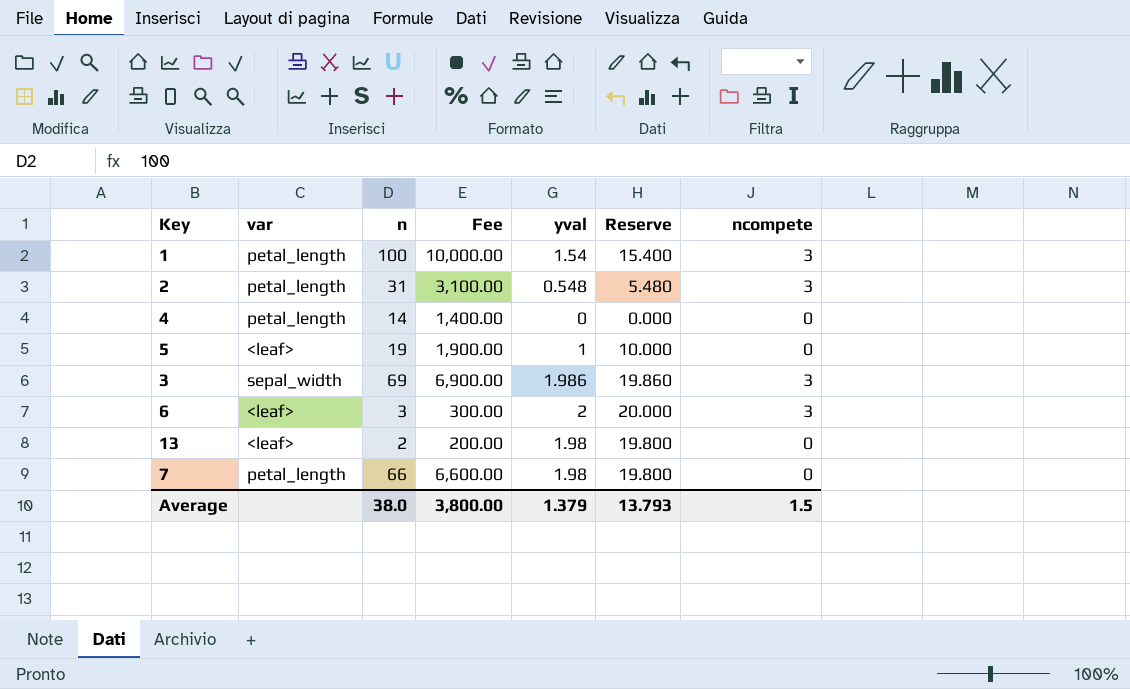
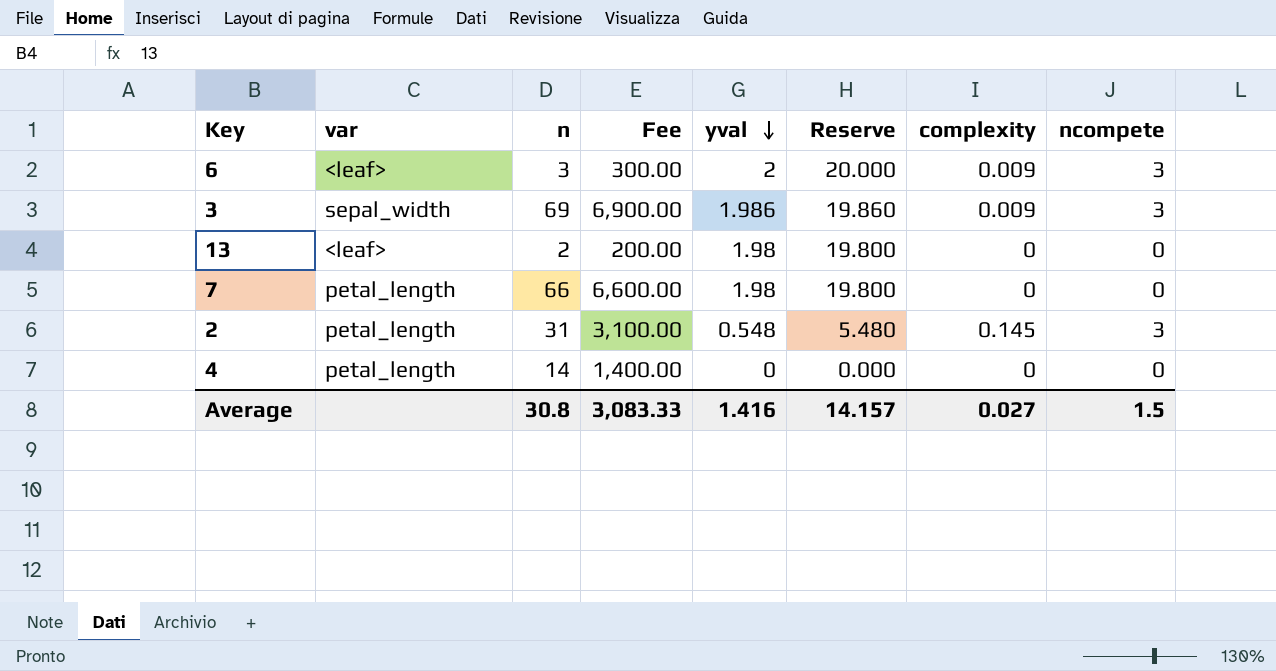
row order: none -> yval descending
column complexity | position: none -> 7
row 1: petal_length | 100 | 10,000.00 | 1.54 | 15.400 | 3 -> none
row 5: <leaf> | 19 | 1,900.00 | 1 | 10.000 | 0 -> none
Average | n: 38.0 -> 30.8
Average | Fee: 3,800.00 -> 3,083.33
Average | yval: 1.379 -> 1.416
Average | Reserve: 13.793 -> 14.157

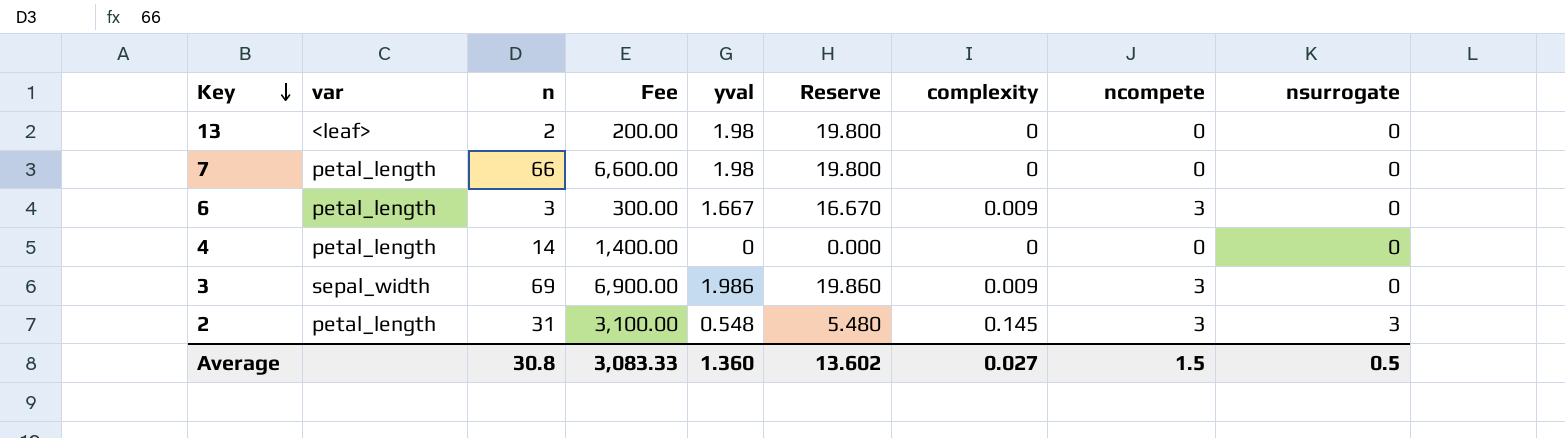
row order: yval descending -> Key descending
column nsurrogate | position: none -> 9
6 | var: <leaf> -> petal_length
6 | yval: 2 -> 1.667
6 | Reserve: 20.000 -> 16.670
Average | yval: 1.416 -> 1.360
Average | Reserve: 14.157 -> 13.602

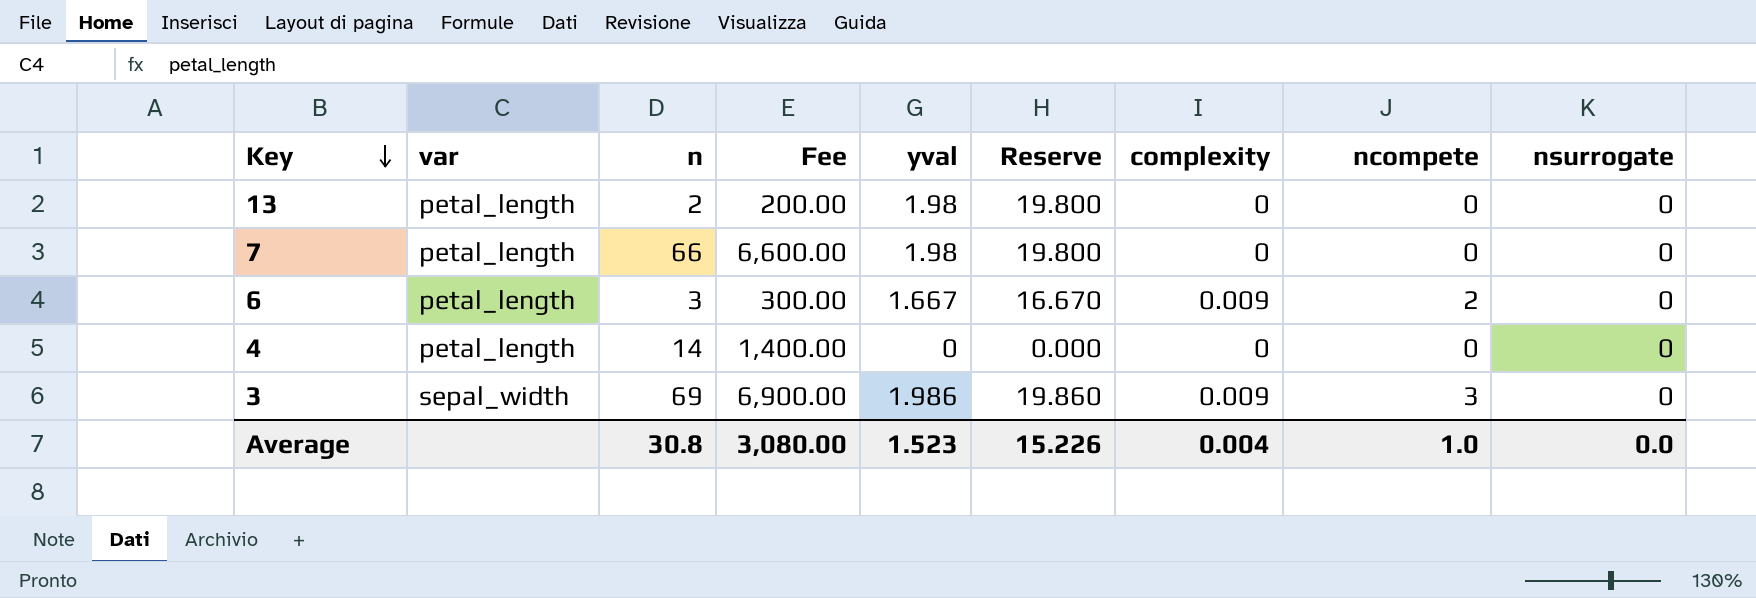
row 2: petal_length | 31 | 3,100.00 | 0.548 | 5.480 | 0.145 | 3 | 3 -> none
13 | var: <leaf> -> petal_length
6 | ncompete: 3 -> 2
Average | Fee: 3,083.33 -> 3,080.00
Average | yval: 1.360 -> 1.523
Average | Reserve: 13.602 -> 15.226
Average | complexity: 0.027 -> 0.004
Average | ncompete: 1.5 -> 1.0
Average | nsurrogate: 0.5 -> 0.0

